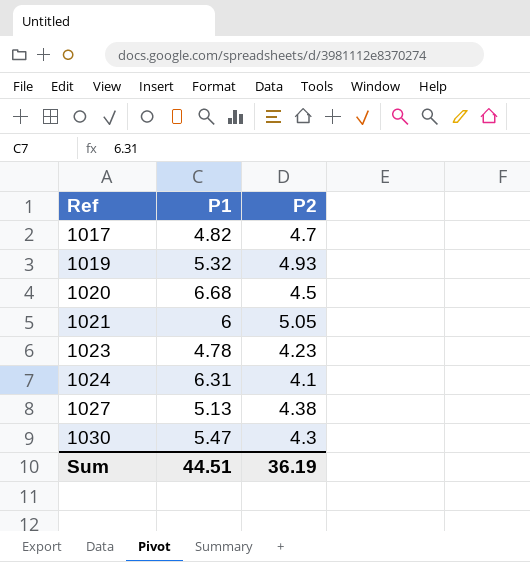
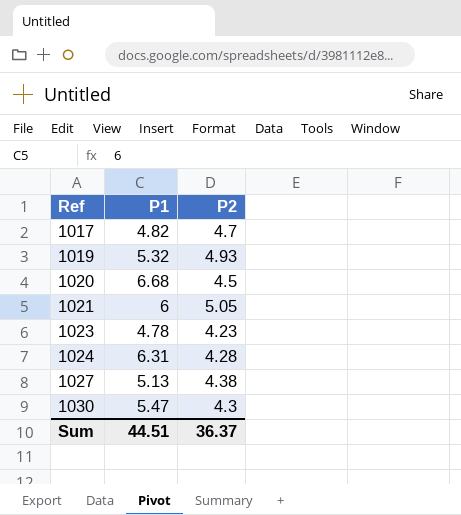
1024 | P2: 4.1 -> 4.28
Sum | P2: 36.19 -> 36.37

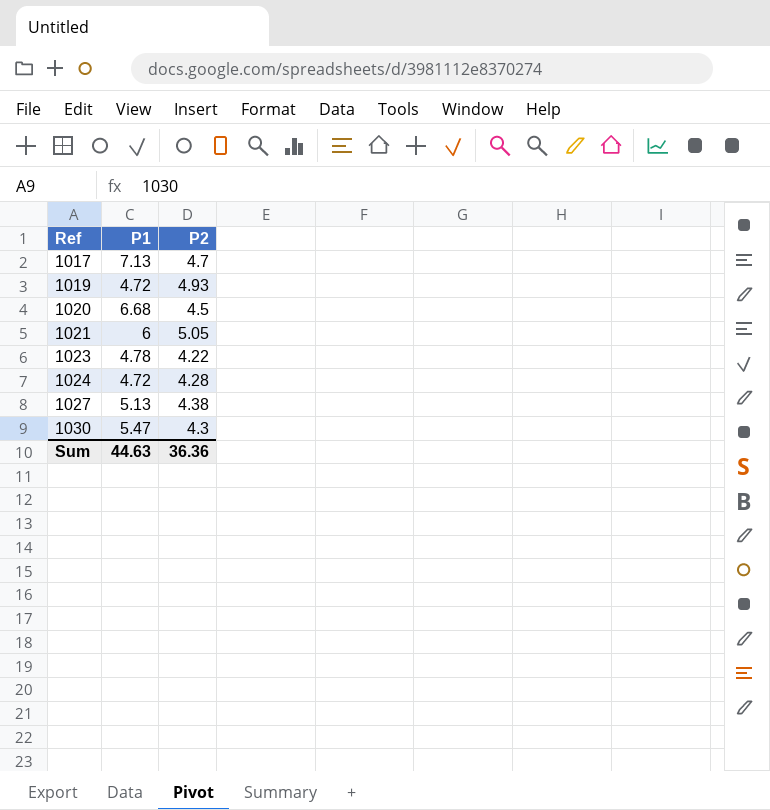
1017 | P1: 4.82 -> 7.13
1019 | P1: 5.32 -> 4.72
1023 | P2: 4.23 -> 4.22
1024 | P1: 6.31 -> 4.72
Sum | P1: 44.51 -> 44.63
Sum | P2: 36.37 -> 36.36

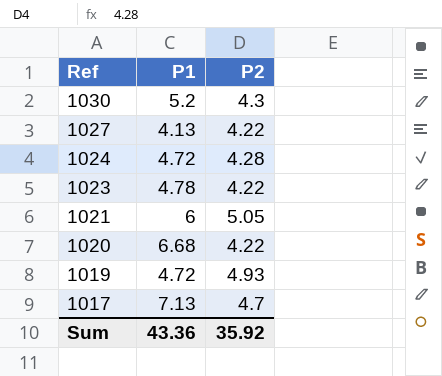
row order: Ref ascending -> Ref descending
1030 | P1: 5.47 -> 5.2
1027 | P1: 5.13 -> 4.13
1027 | P2: 4.38 -> 4.22
1020 | P2: 4.5 -> 4.22
Sum | P1: 44.63 -> 43.36
Sum | P2: 36.36 -> 35.92

